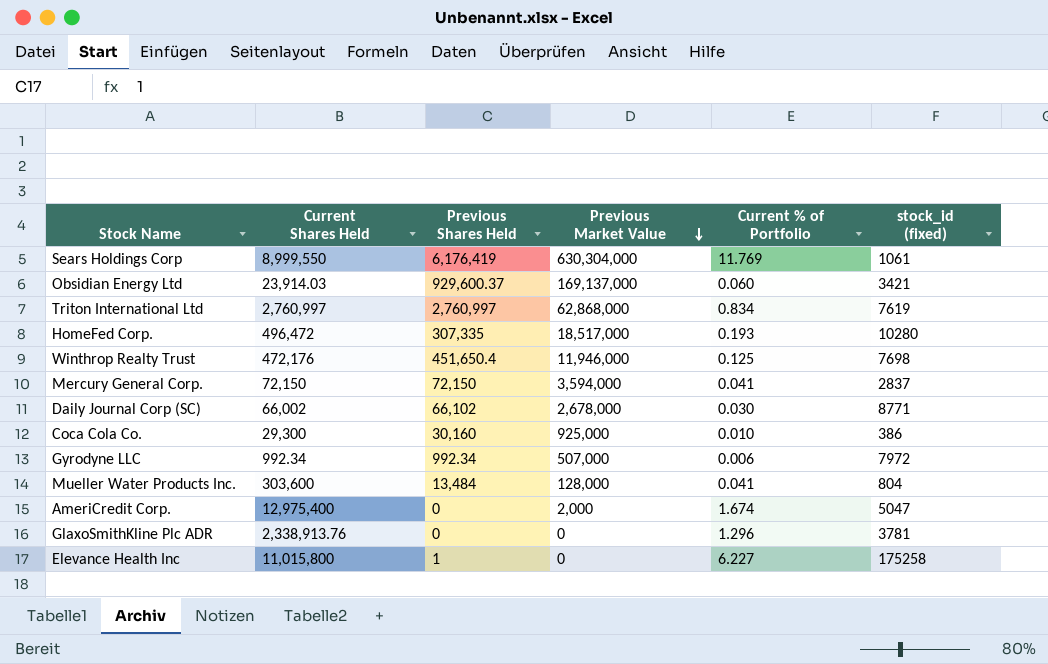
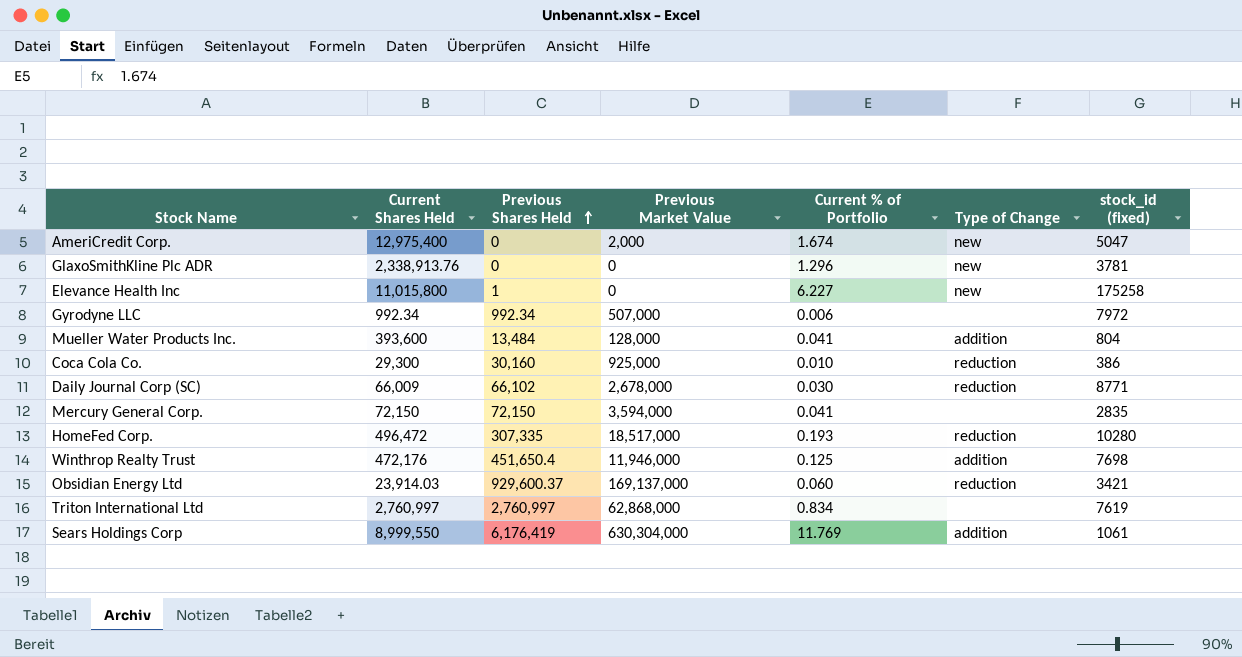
row order: Previous Market Value descending -> Previous Shares Held ascending
column Type of Change | position: none -> 6
Mueller Water Products Inc. | Current Shares Held: 303,600 -> 393,600
Daily Journal Corp (SC) | Current Shares Held: 66,002 -> 66,009
Mercury General Corp. | stock_id (fixed): 2837 -> 2835

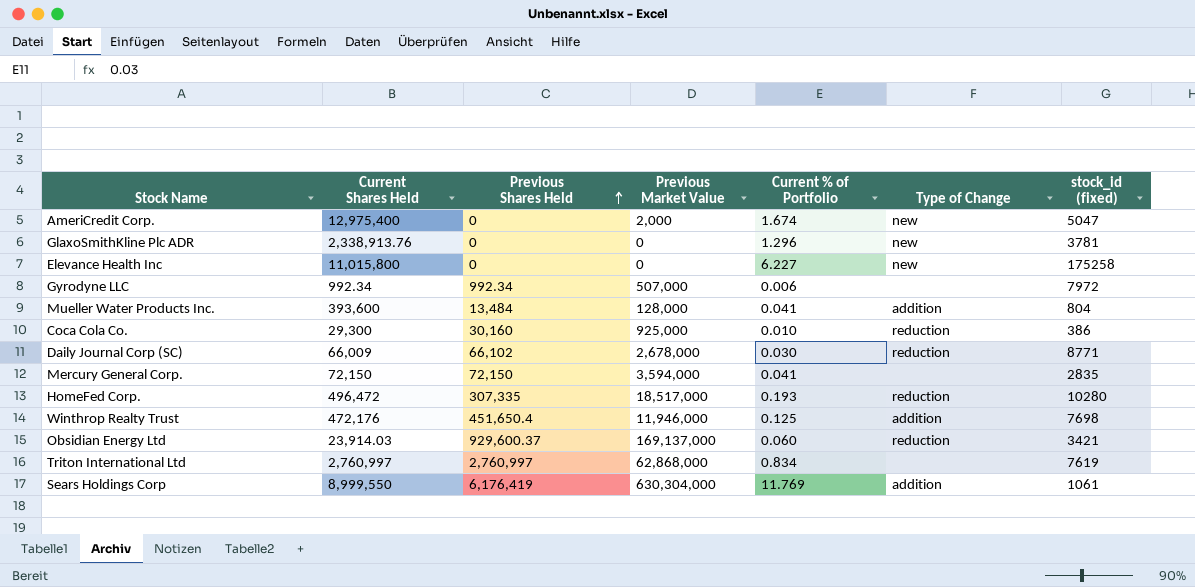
Elevance Health Inc | Previous Shares Held: 1 -> 0

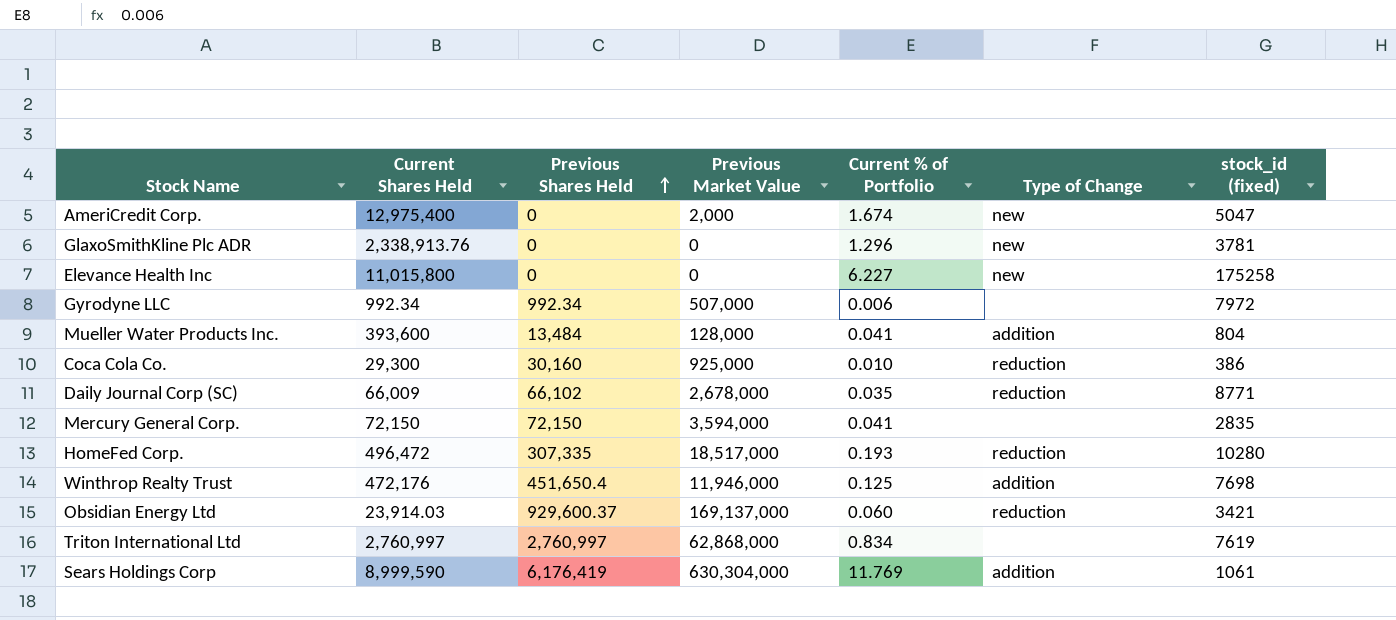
Daily Journal Corp (SC) | Current % of Portfolio: 0.030 -> 0.035
Sears Holdings Corp | Current Shares Held: 8,999,550 -> 8,999,590

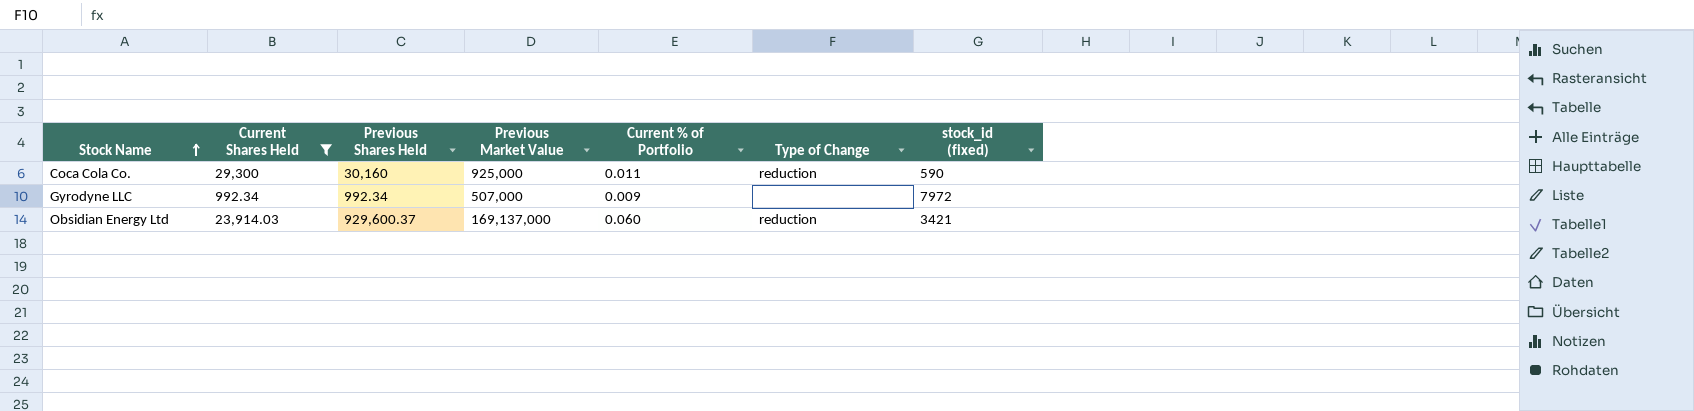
filter: none -> Current Shares Held <= 29,300
row order: Previous Shares Held ascending -> Stock Name ascending
Coca Cola Co. | Current % of Portfolio: 0.010 -> 0.011
Coca Cola Co. | stock_id (fixed): 386 -> 590
Gyrodyne LLC | Current % of Portfolio: 0.006 -> 0.009

